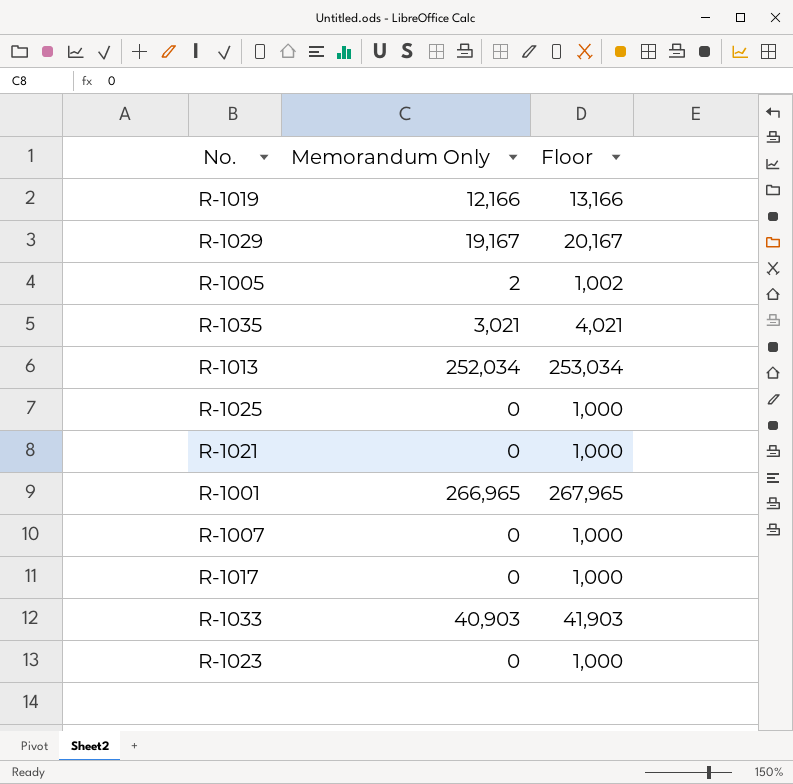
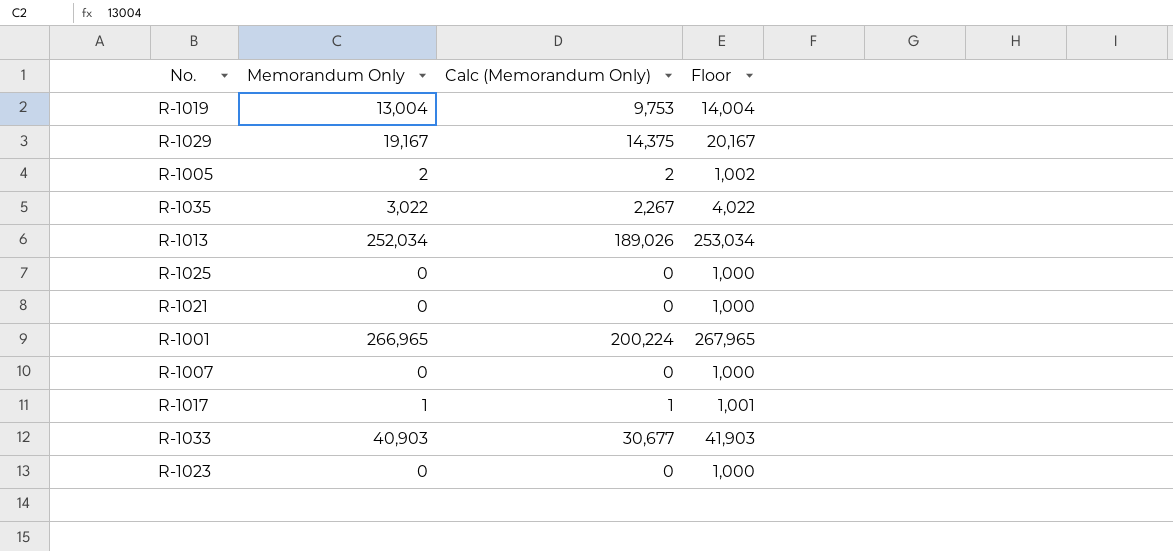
column Calc (Memorandum Only) | formula: none -> [Memorandum Only] * 0.75
R-1019 | Memorandum Only: 12,166 -> 13,004
R-1019 | Floor: 13,166 -> 14,004
R-1035 | Memorandum Only: 3,021 -> 3,022
R-1035 | Floor: 4,021 -> 4,022
R-1017 | Memorandum Only: 0 -> 1
R-1017 | Floor: 1,000 -> 1,001

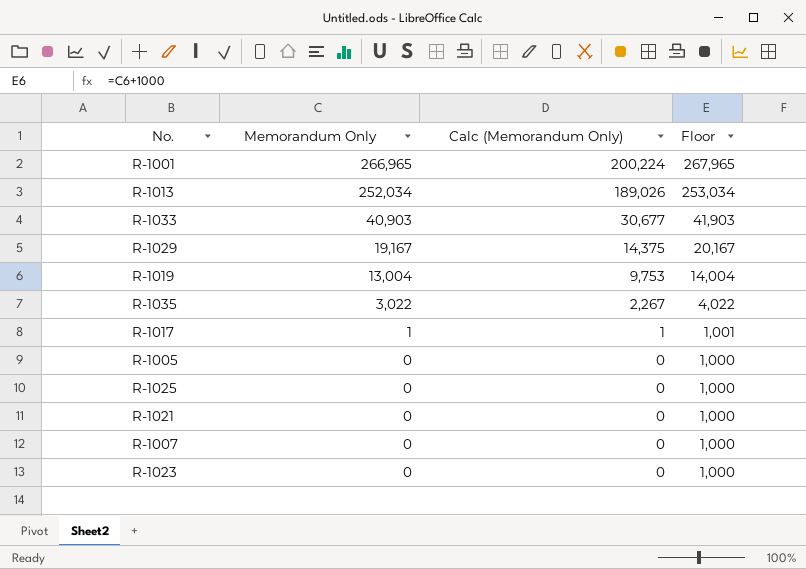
row order: none -> Memorandum Only descending
R-1005 | Memorandum Only: 2 -> 0
R-1005 | Calc (Memorandum Only): 2 -> 0
R-1005 | Floor: 1,002 -> 1,000

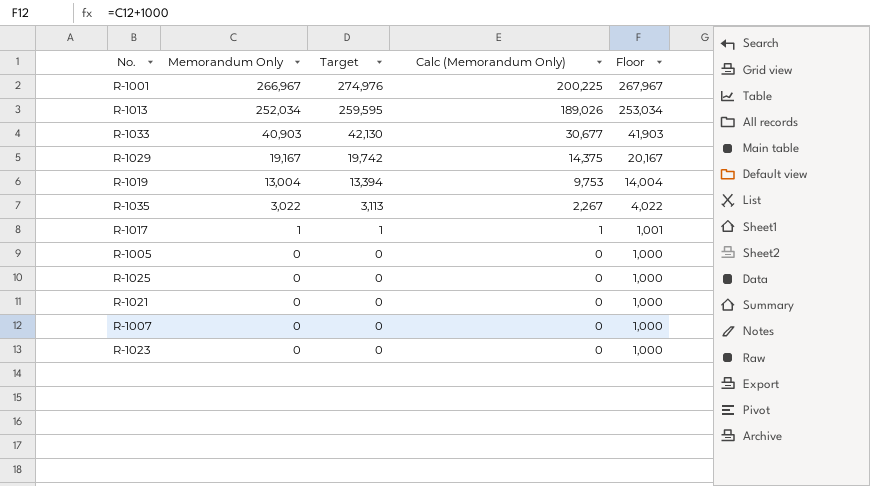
column Target | formula: none -> [Memorandum Only] * 1.03
R-1001 | Memorandum Only: 266,965 -> 266,967
R-1001 | Calc (Memorandum Only): 200,224 -> 200,225
R-1001 | Floor: 267,965 -> 267,967

